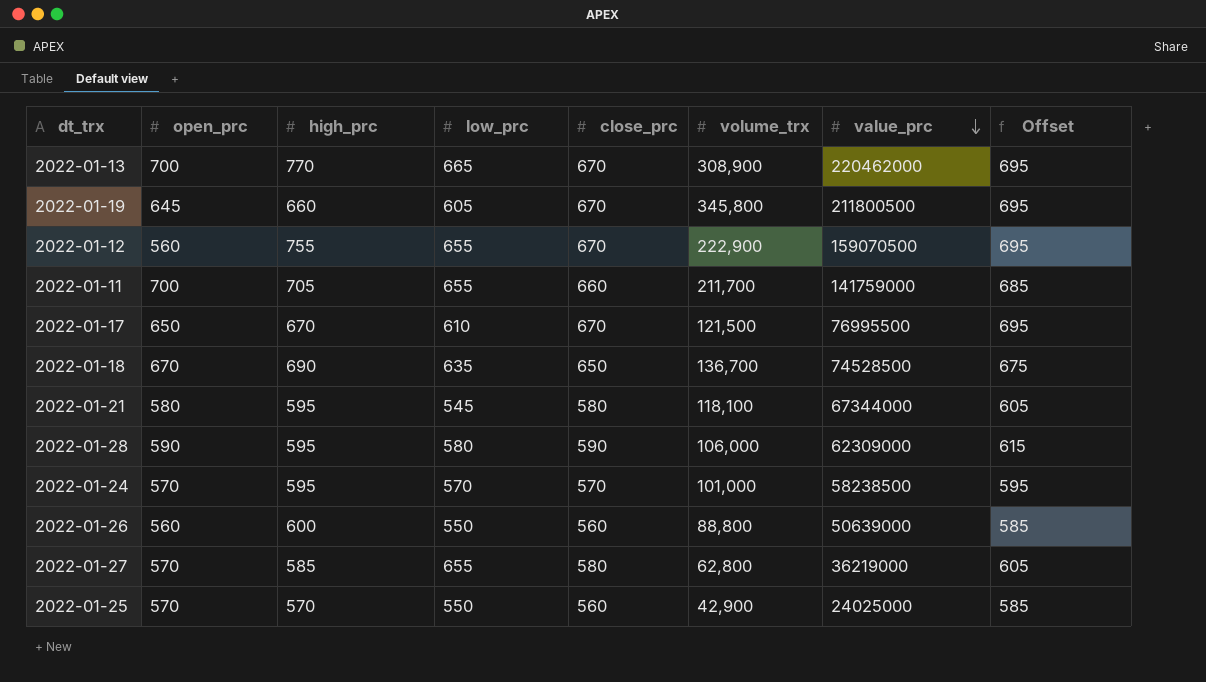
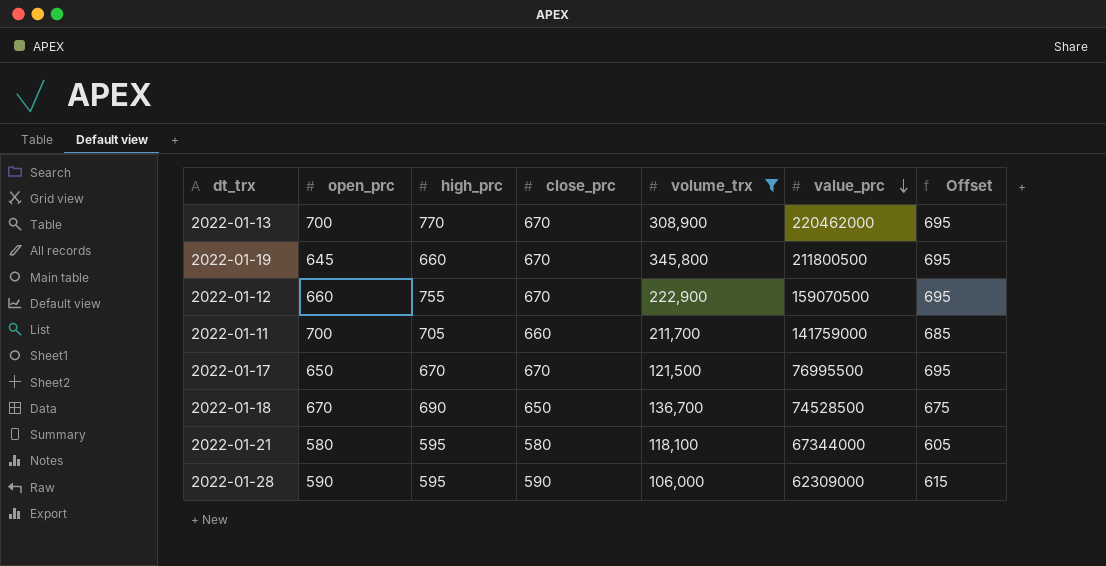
filter: none -> volume_trx >= 106,000
column low_prc | position: 4 -> none
2022-01-12 | open_prc: 560 -> 660

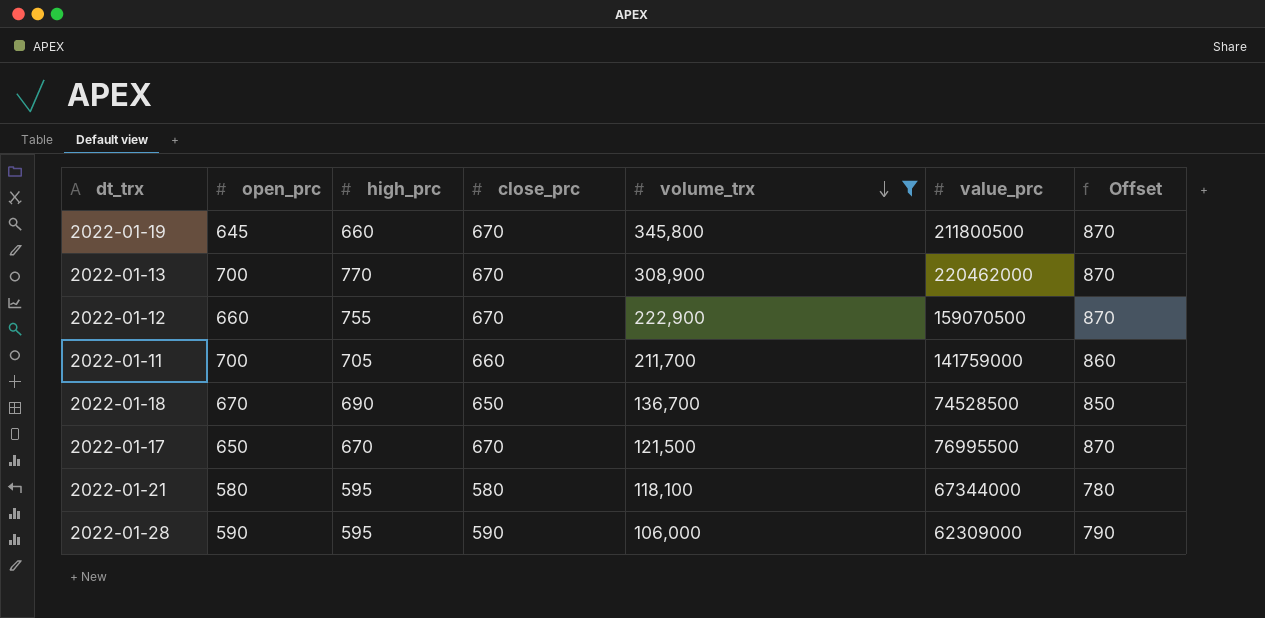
row order: value_prc descending -> volume_trx descending
column Offset | formula: [close_prc] + 25 -> [close_prc] + 200

